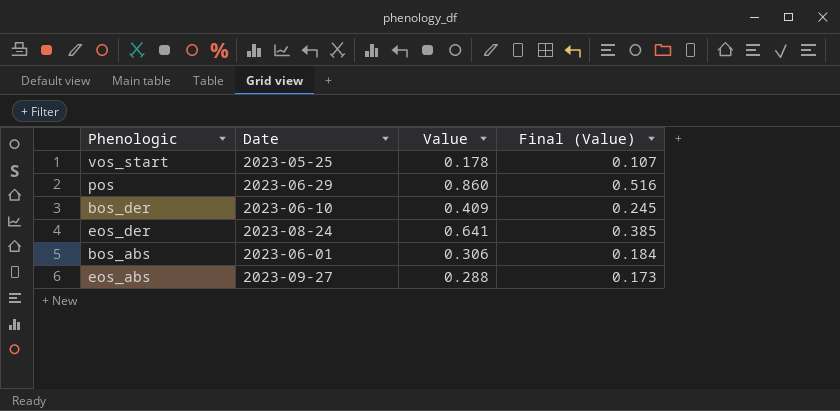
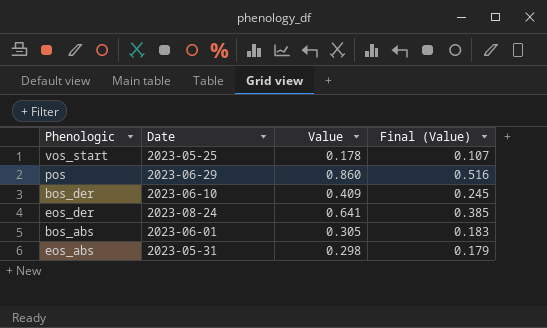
bos_abs | Value: 0.306 -> 0.305
bos_abs | Final (Value): 0.184 -> 0.183
eos_abs | Date: 2023-09-27 -> 2023-05-31
eos_abs | Value: 0.288 -> 0.298
eos_abs | Final (Value): 0.173 -> 0.179

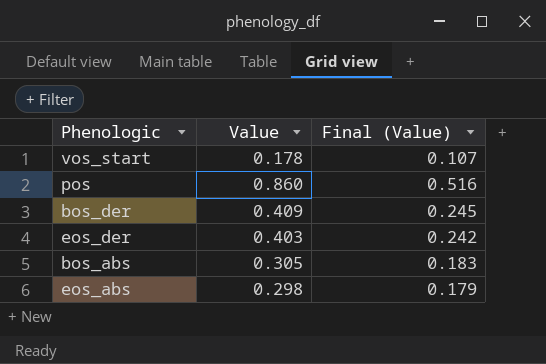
column Date | position: 2 -> none
eos_der | Value: 0.641 -> 0.403
eos_der | Final (Value): 0.385 -> 0.242

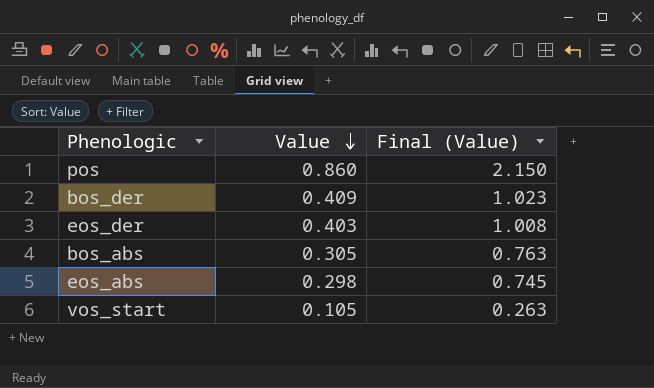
row order: none -> Value descending
column Final (Value) | formula: [Value] * 0.6 -> [Value] * 2.5
vos_start | Value: 0.178 -> 0.105

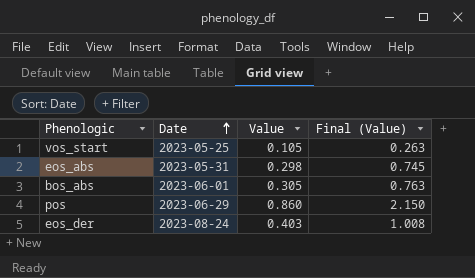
row order: Value descending -> Date ascending
column Date | position: none -> 2
row bos_der: 0.409 | 1.023 -> none

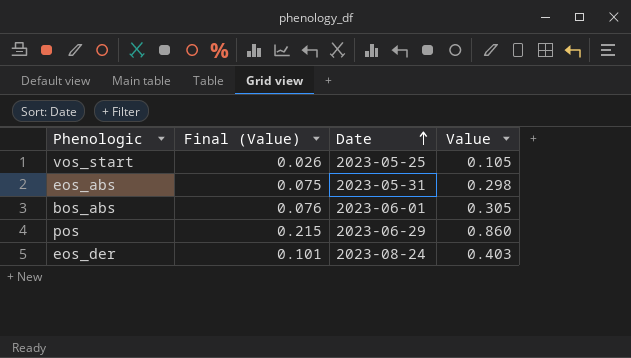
column Final (Value) | formula: [Value] * 2.5 -> [Value] * 0.25
column Final (Value) | position: 4 -> 2

